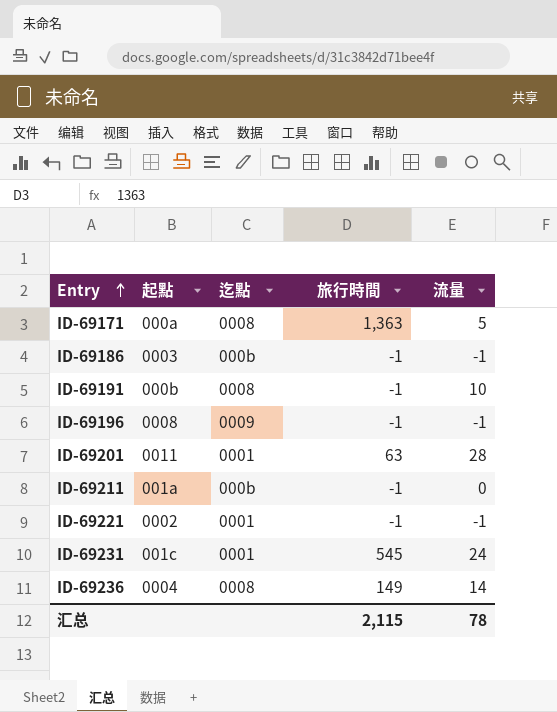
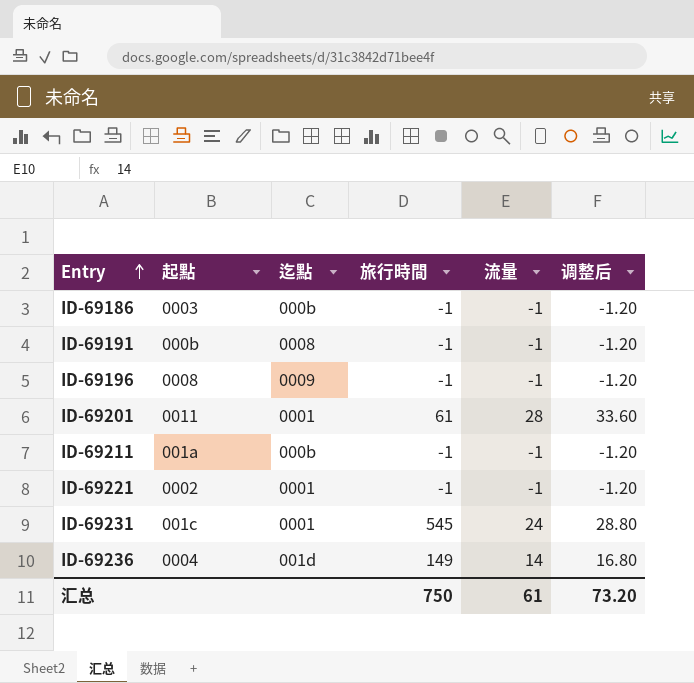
column 调整后 | formula: none -> [流量] * 1.2
row ID-69171: 000a | 0008 | 1,363 | 5 -> none
ID-69191 | 流量: 10 -> -1
ID-69201 | 旅行時間: 63 -> 61
ID-69211 | 流量: 0 -> -1
ID-69236 | 迄點: 0008 -> 001d
汇总 | 旅行時間: 2,115 -> 750
汇总 | 流量: 78 -> 61

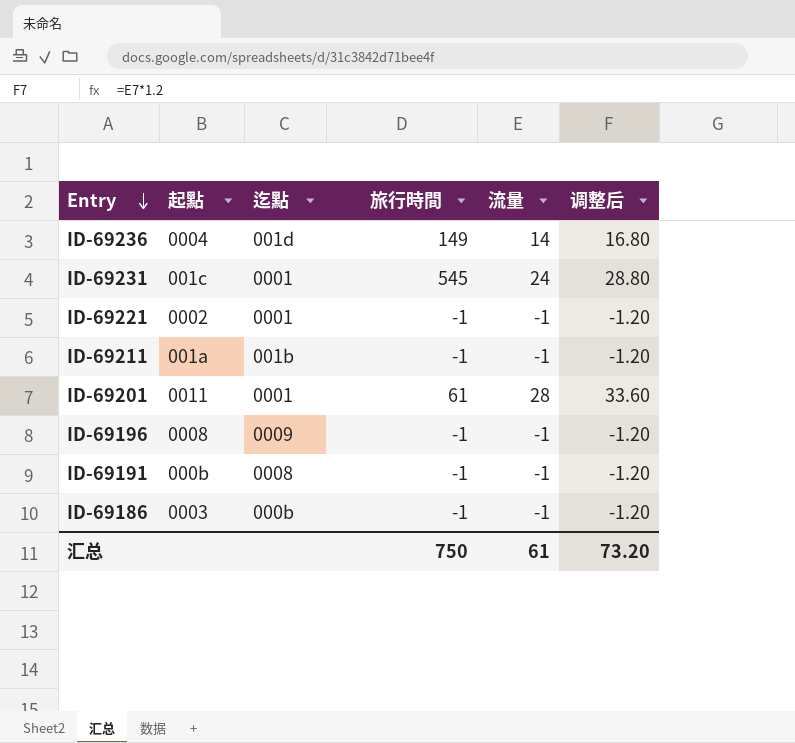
row order: Entry ascending -> Entry descending
ID-69211 | 迄點: 000b -> 001b

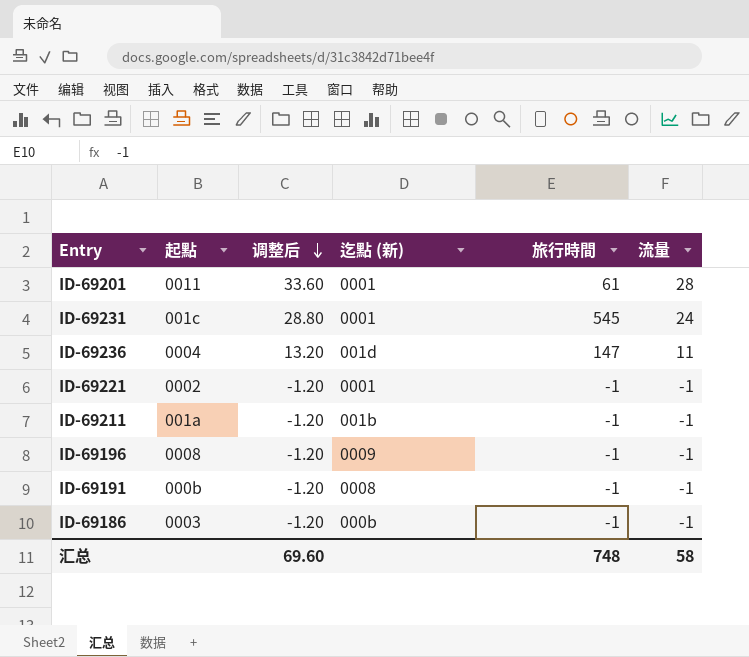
row order: Entry descending -> 调整后 descending
column 调整后 | position: 6 -> 3
column name: 迄點 -> 迄點 (新)
ID-69236 | 调整后: 16.80 -> 13.20
ID-69236 | 旅行時間: 149 -> 147
ID-69236 | 流量: 14 -> 11
汇总 | 调整后: 73.20 -> 69.60
汇总 | 旅行時間: 750 -> 748
汇总 | 流量: 61 -> 58

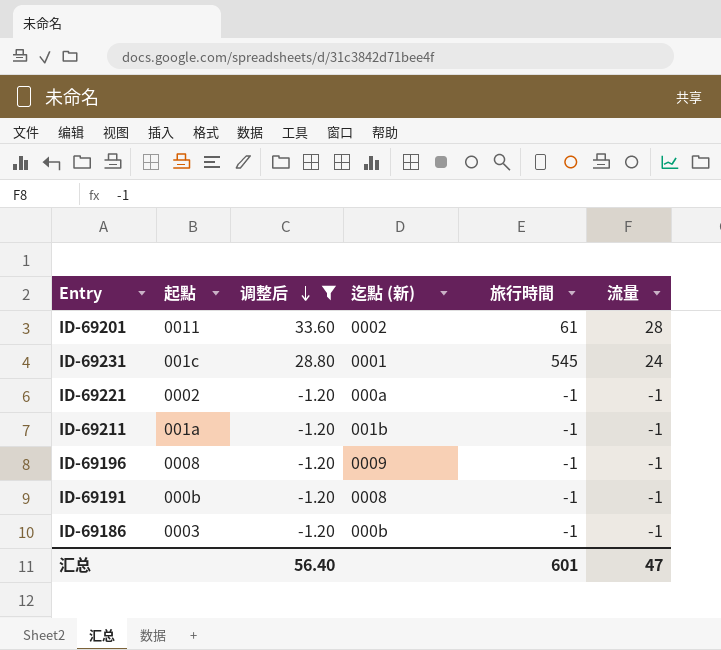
filter: none -> 调整后 != 13.20
ID-69201 | 迄點 (新): 0001 -> 0002
ID-69221 | 迄點 (新): 0001 -> 000a
汇总 | 调整后: 69.60 -> 56.40
汇总 | 旅行時間: 748 -> 601
汇总 | 流量: 58 -> 47

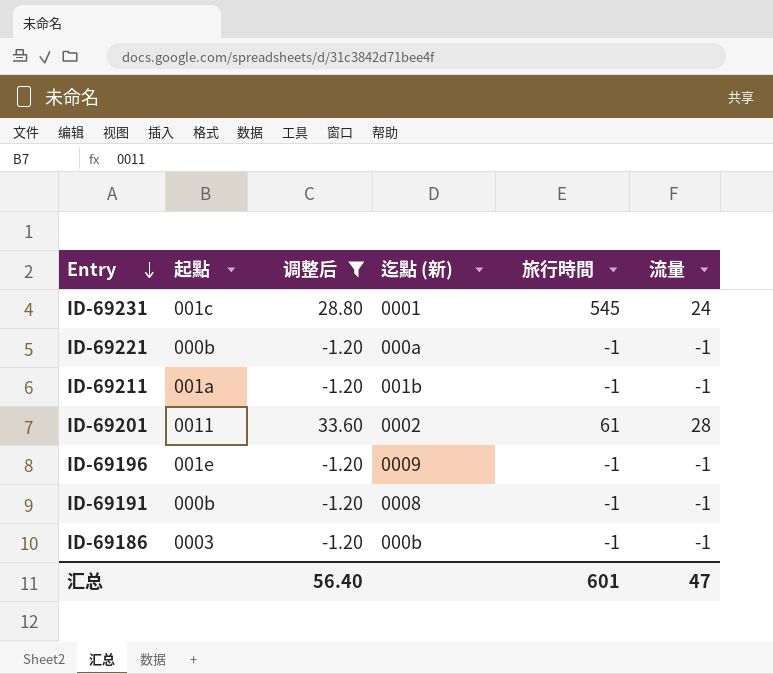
row order: 调整后 descending -> Entry descending
ID-69221 | 起點: 0002 -> 000b
ID-69196 | 起點: 0008 -> 001e

